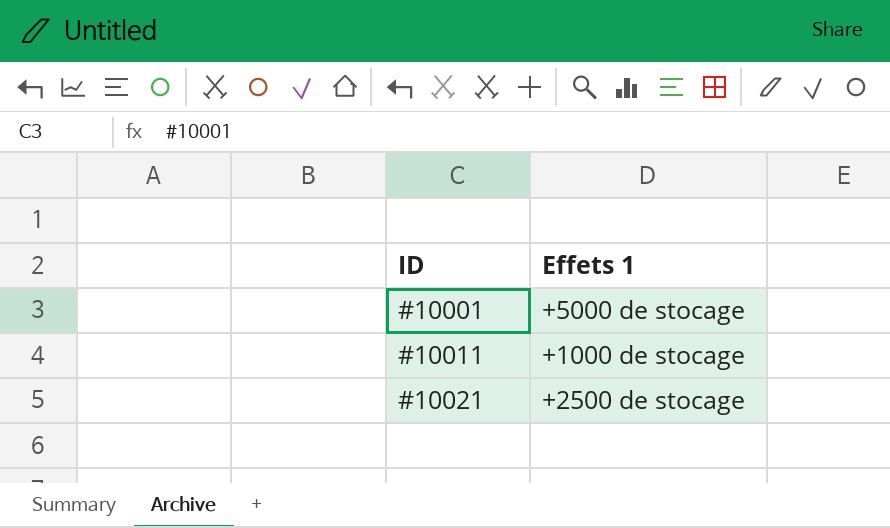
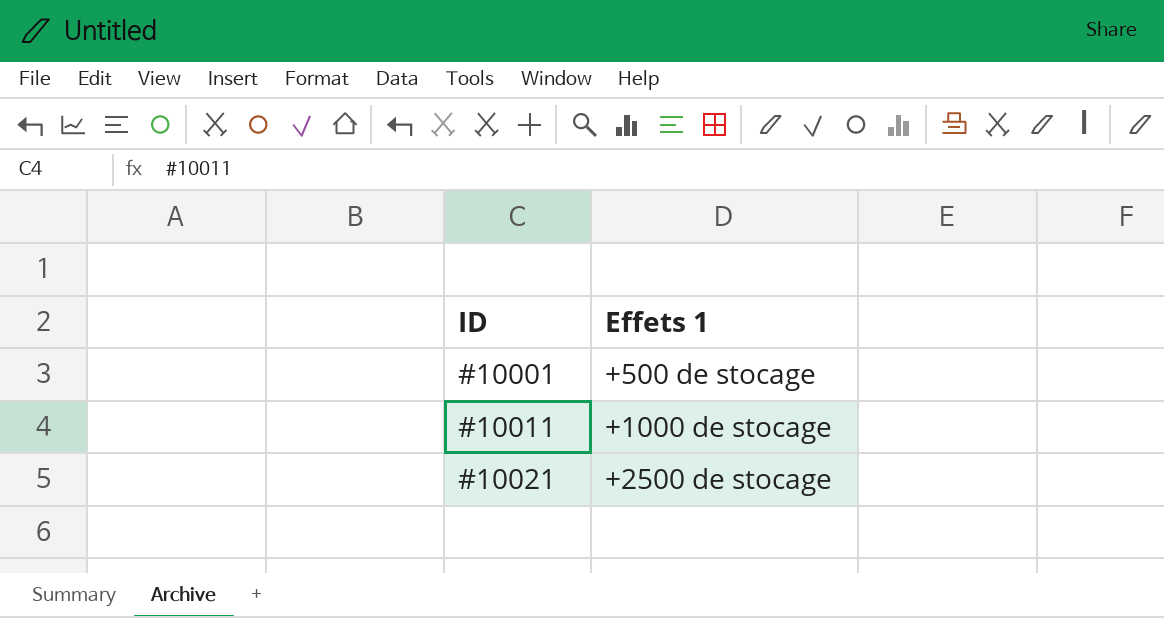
#10001 | Effets 1: +5000 de stocage -> +500 de stocage

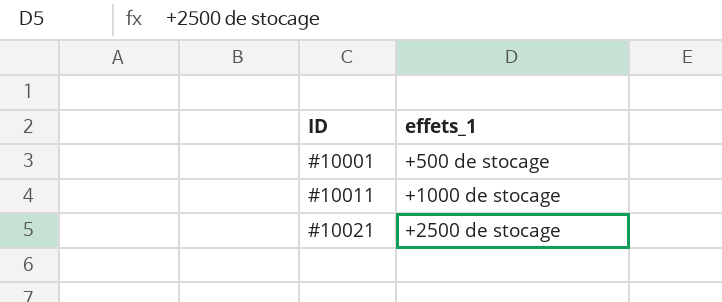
column name: Effets 1 -> effets_1

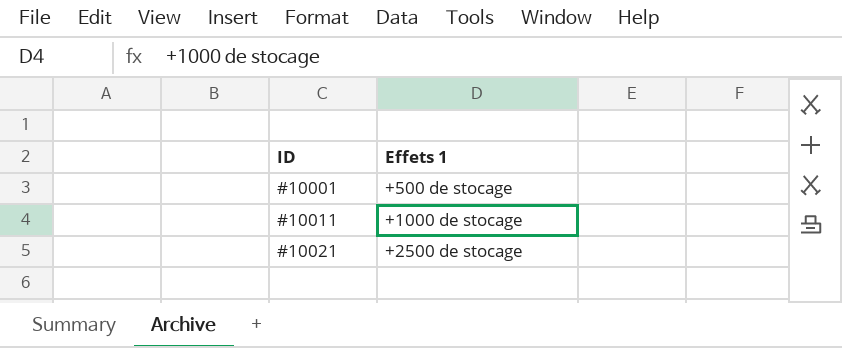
column name: effets_1 -> Effets 1

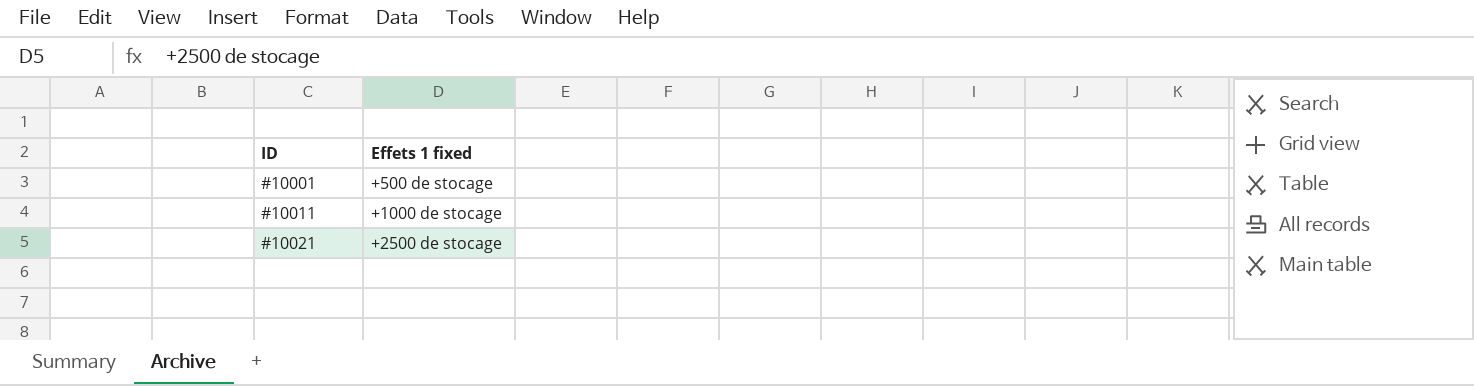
column name: Effets 1 -> Effets 1 fixed

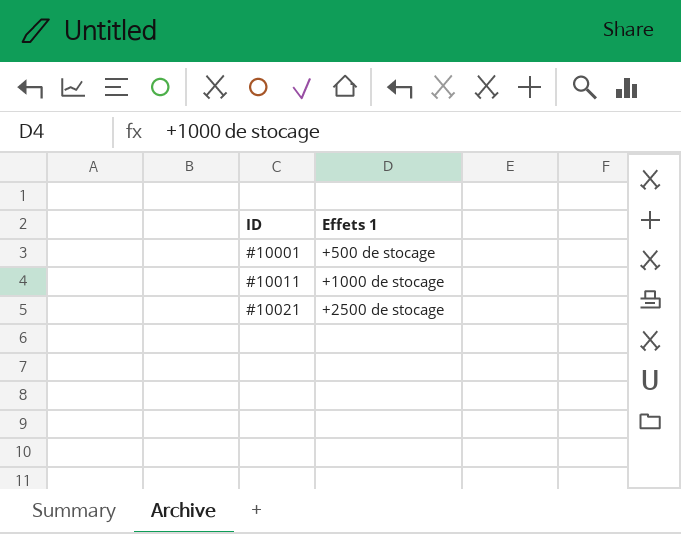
column name: Effets 1 fixed -> Effets 1

